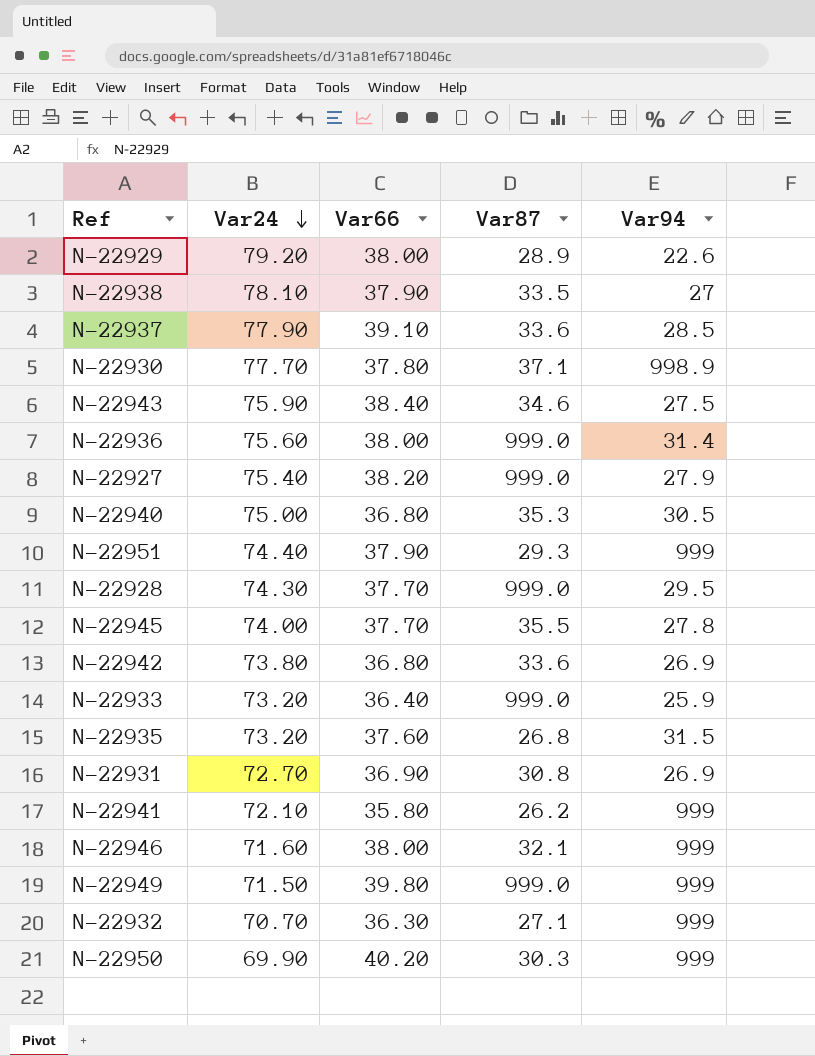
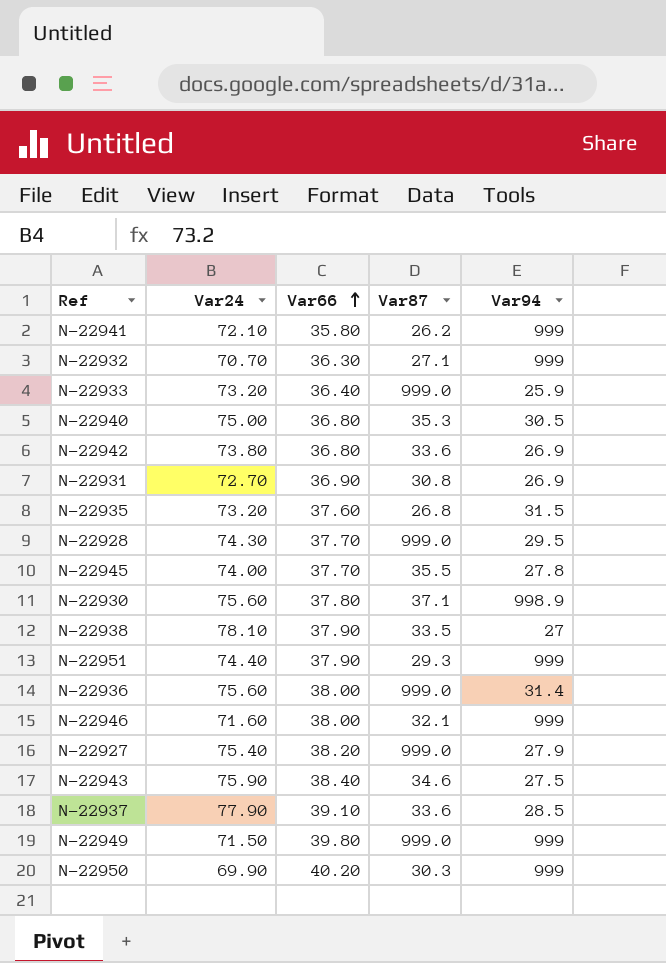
row order: Var24 descending -> Var66 ascending
row N-22929: 79.20 | 38.00 | 28.9 | 22.6 -> none
N-22930 | Var24: 77.70 -> 75.60

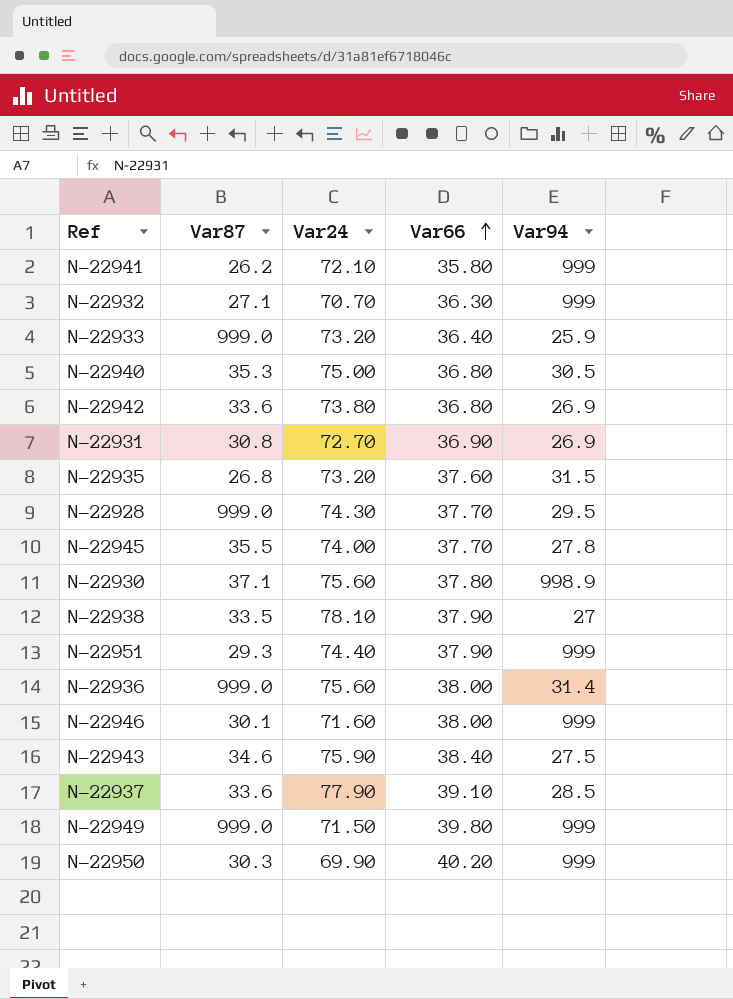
column Var87 | position: 4 -> 2
row N-22927: 75.40 | 38.20 | 999.0 | 27.9 -> none
N-22946 | Var87: 32.1 -> 30.1

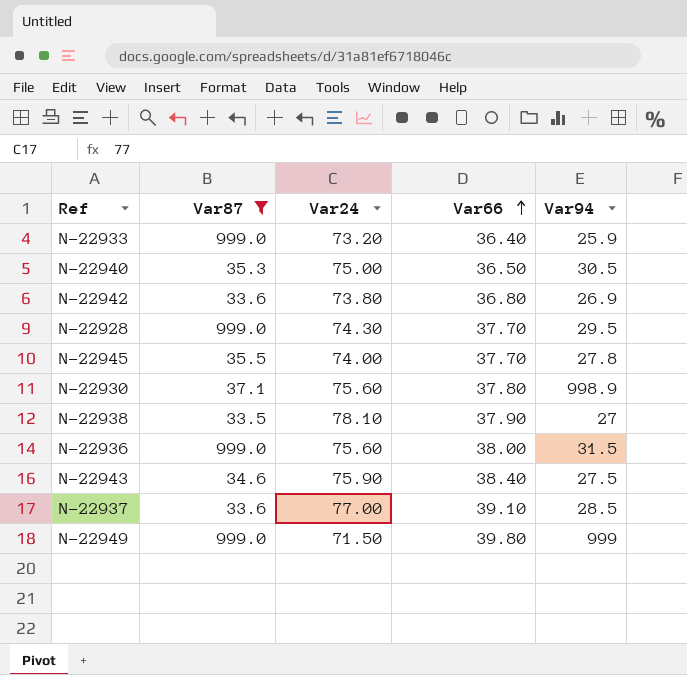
filter: none -> Var87 >= 33.5
N-22940 | Var66: 36.80 -> 36.50
N-22936 | Var94: 31.4 -> 31.5
N-22937 | Var24: 77.90 -> 77.00

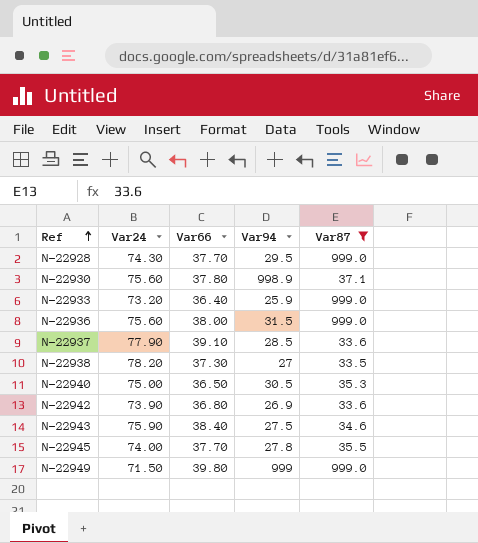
row order: Var66 ascending -> Ref ascending
column Var87 | position: 2 -> 5
N-22937 | Var24: 77.00 -> 77.90
N-22938 | Var24: 78.10 -> 78.20
N-22938 | Var66: 37.90 -> 37.30
N-22942 | Var24: 73.80 -> 73.90

